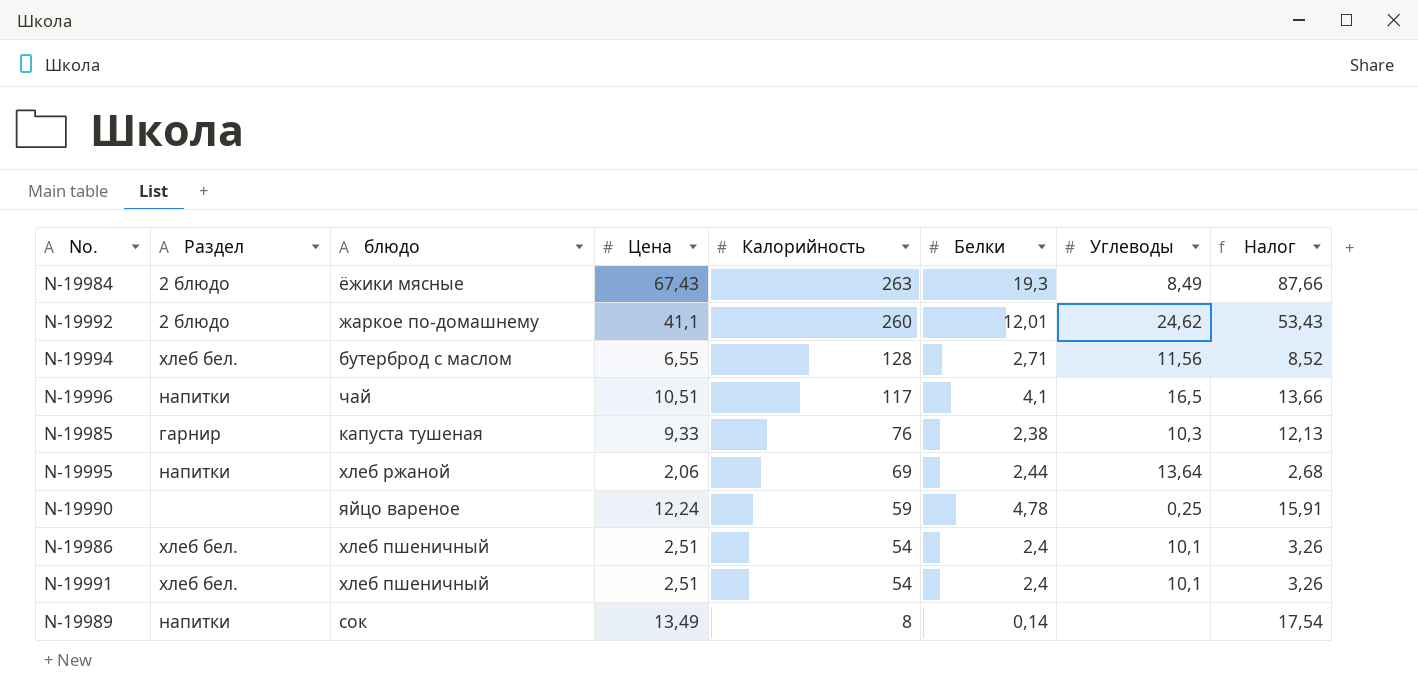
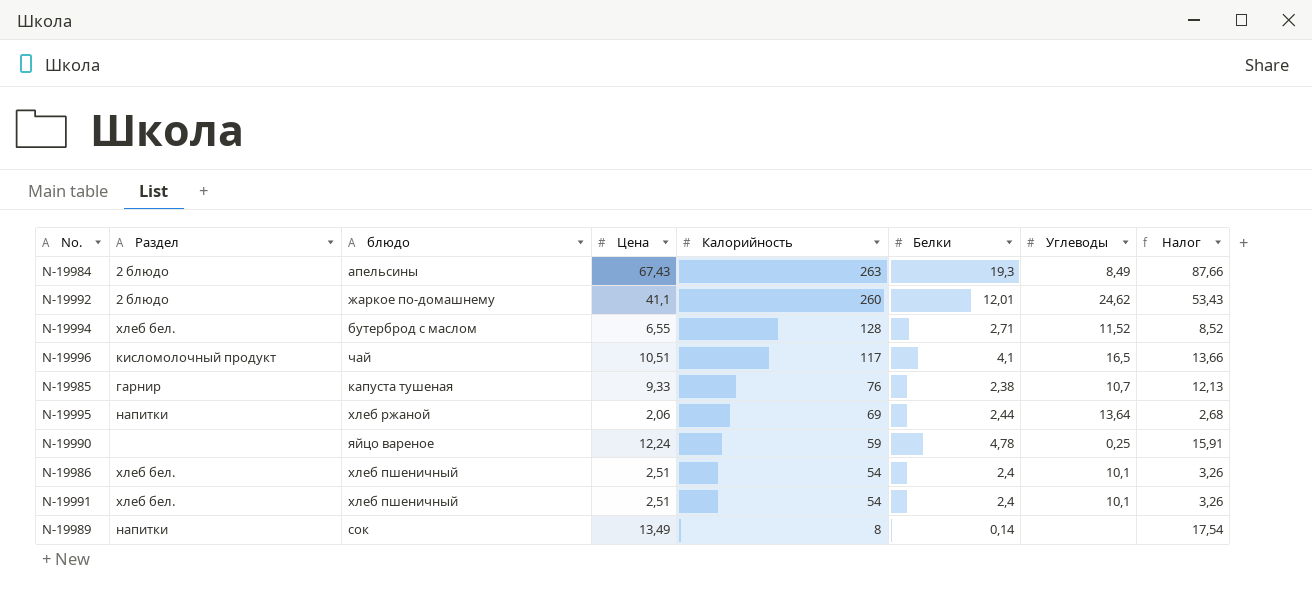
N-19984 | блюдо: ёжики мясные -> апельсины
N-19994 | Углеводы: 11,56 -> 11,52
N-19996 | Раздел: напитки -> кисломолочный продукт
N-19985 | Углеводы: 10,3 -> 10,7

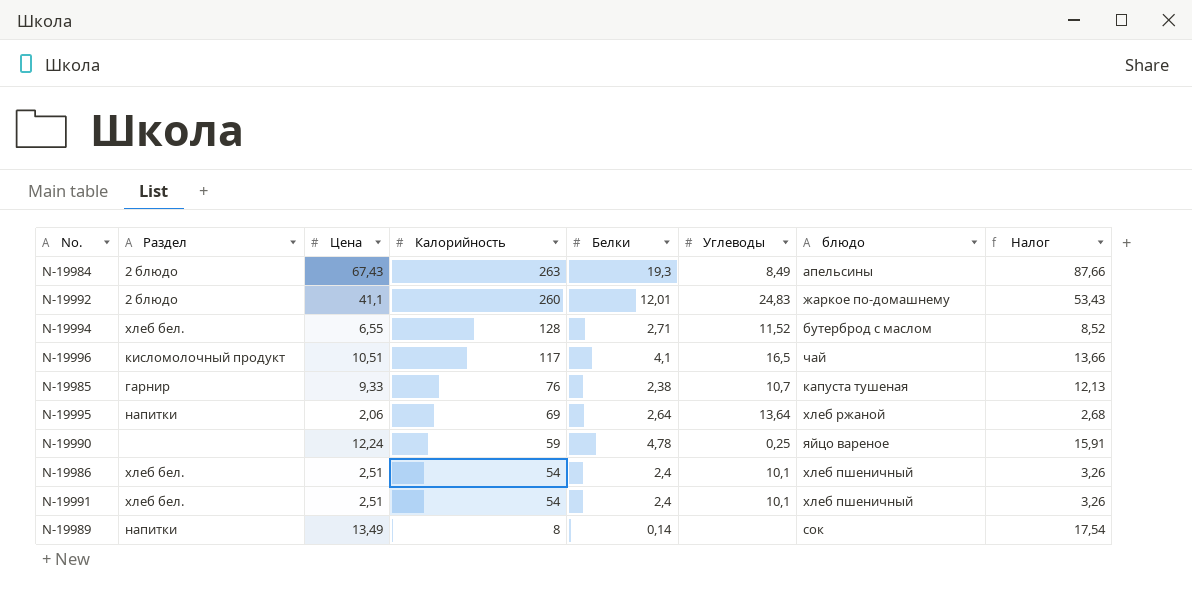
column блюдо | position: 3 -> 7
N-19992 | Углеводы: 24,62 -> 24,83
N-19995 | Белки: 2,44 -> 2,64

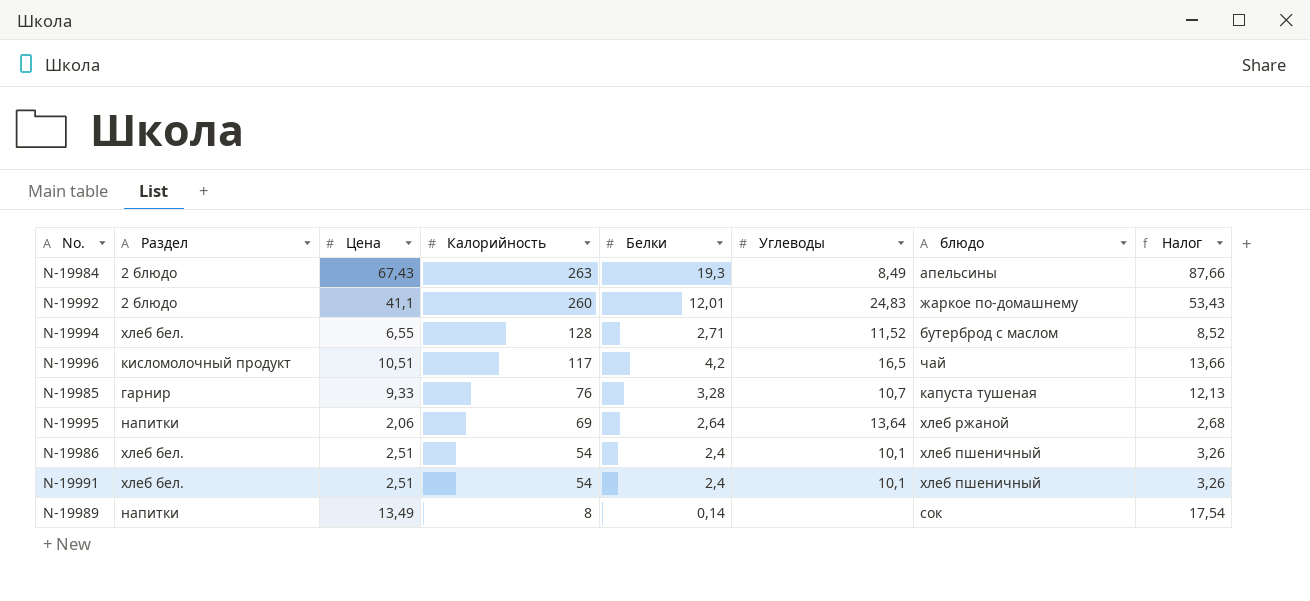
row N-19990: none | 12,24 | 59 | 4,78 | 0,25 | яйцо вареное | 15,91 -> none
N-19996 | Белки: 4,1 -> 4,2
N-19985 | Белки: 2,38 -> 3,28

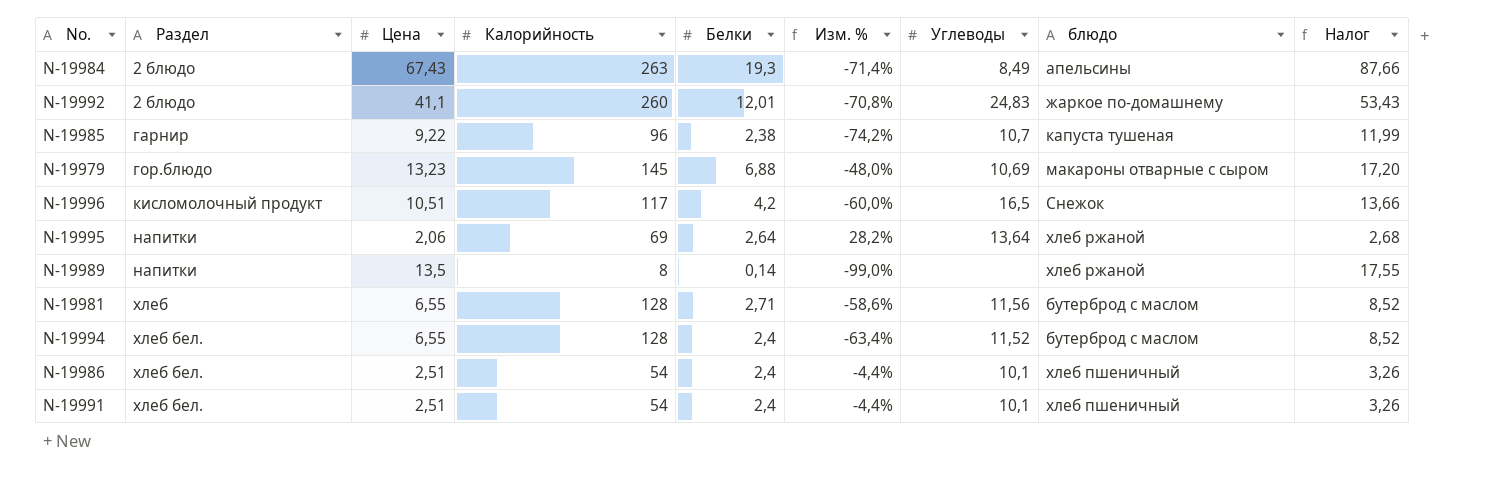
row order: Калорийность descending -> Раздел ascending
column Изм. % | formula: none -> ([Белки] - [Цена]) / [Цена]
N-19985 | Цена: 9,33 -> 9,22
N-19985 | Калорийность: 76 -> 96
N-19985 | Белки: 3,28 -> 2,38
N-19985 | Налог: 12,13 -> 11,99
row N-19979: none -> гор.блюдо | 13,23 | 145 | 6,88 | -48,0% | 10,69 | макароны отварные с сыром | 17,20
N-19996 | блюдо: чай -> Снежок
N-19989 | Цена: 13,49 -> 13,5
N-19989 | блюдо: сок -> хлеб ржаной
N-19989 | Налог: 17,54 -> 17,55
row N-19981: none -> хлеб | 6,55 | 128 | 2,71 | -58,6% | 11,56 | бутерброд с маслом | 8,52
N-19994 | Белки: 2,71 -> 2,4

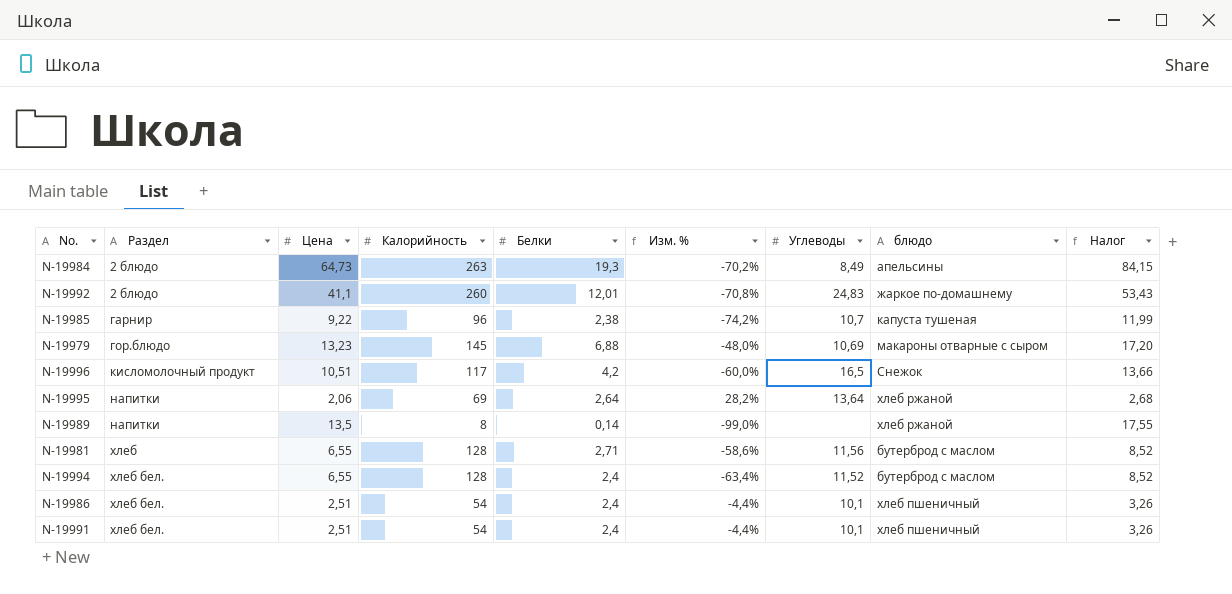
N-19984 | Цена: 67,43 -> 64,73
N-19984 | Изм. %: -71,4% -> -70,2%
N-19984 | Налог: 87,66 -> 84,15

